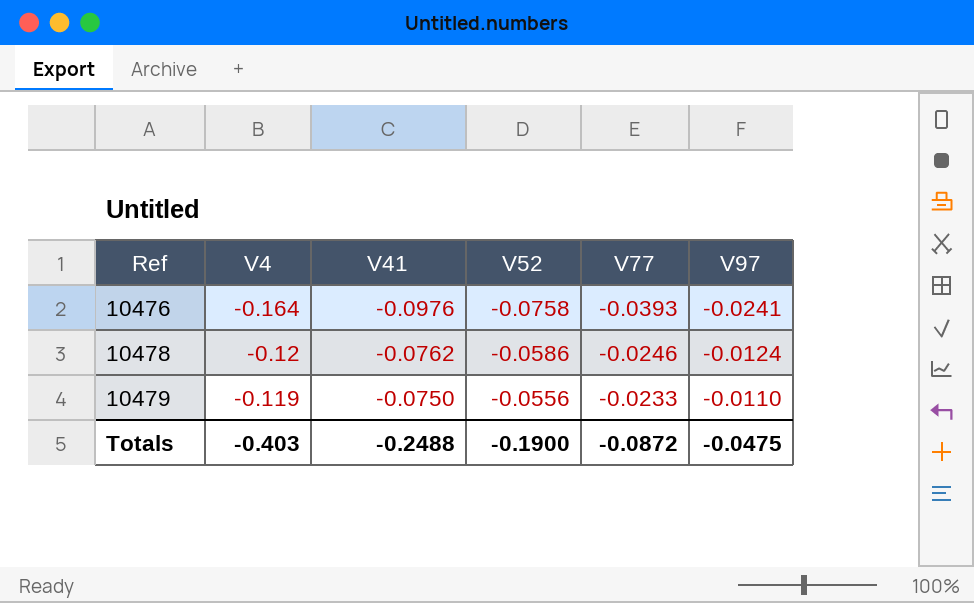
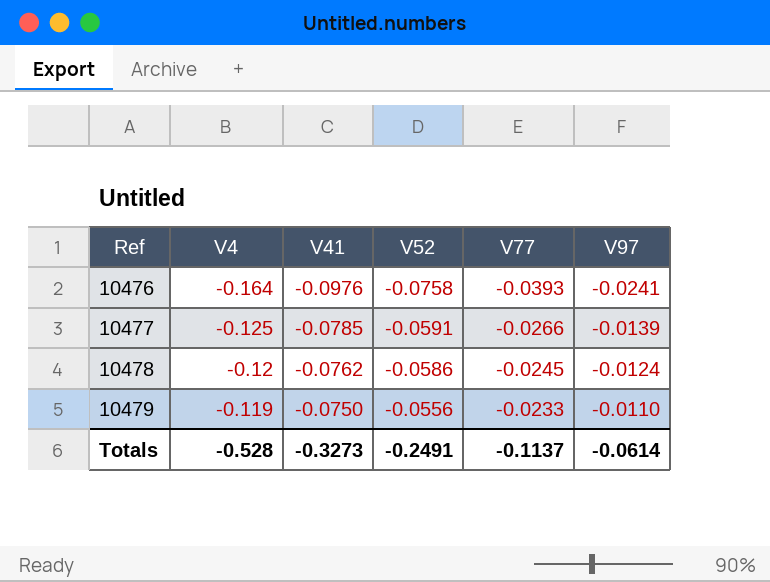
row 10477: none -> -0.125 | -0.0785 | -0.0591 | -0.0266 | -0.0139
10478 | V77: -0.0246 -> -0.0245
Totals | V4: -0.403 -> -0.528
Totals | V41: -0.2488 -> -0.3273
Totals | V52: -0.1900 -> -0.2491
Totals | V77: -0.0872 -> -0.1137
Totals | V97: -0.0475 -> -0.0614

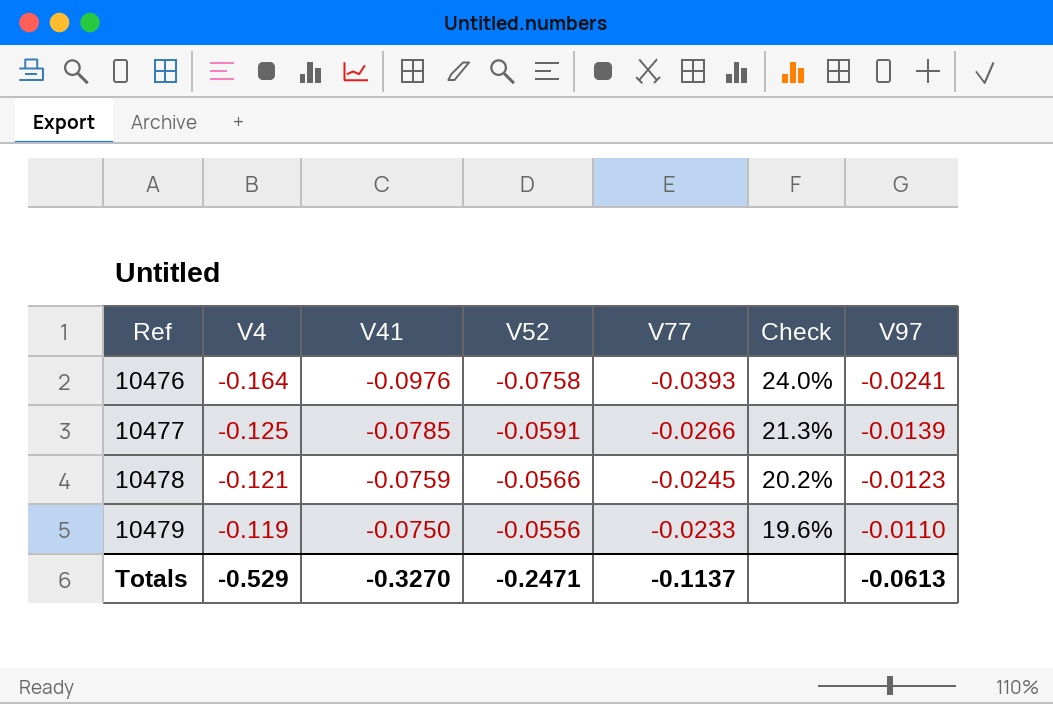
column Check | formula: none -> [V77] / [V4]
10478 | V4: -0.12 -> -0.121
10478 | V41: -0.0762 -> -0.0759
10478 | V52: -0.0586 -> -0.0566
10478 | V97: -0.0124 -> -0.0123
Totals | V4: -0.528 -> -0.529
Totals | V41: -0.3273 -> -0.3270
Totals | V52: -0.2491 -> -0.2471
Totals | V97: -0.0614 -> -0.0613

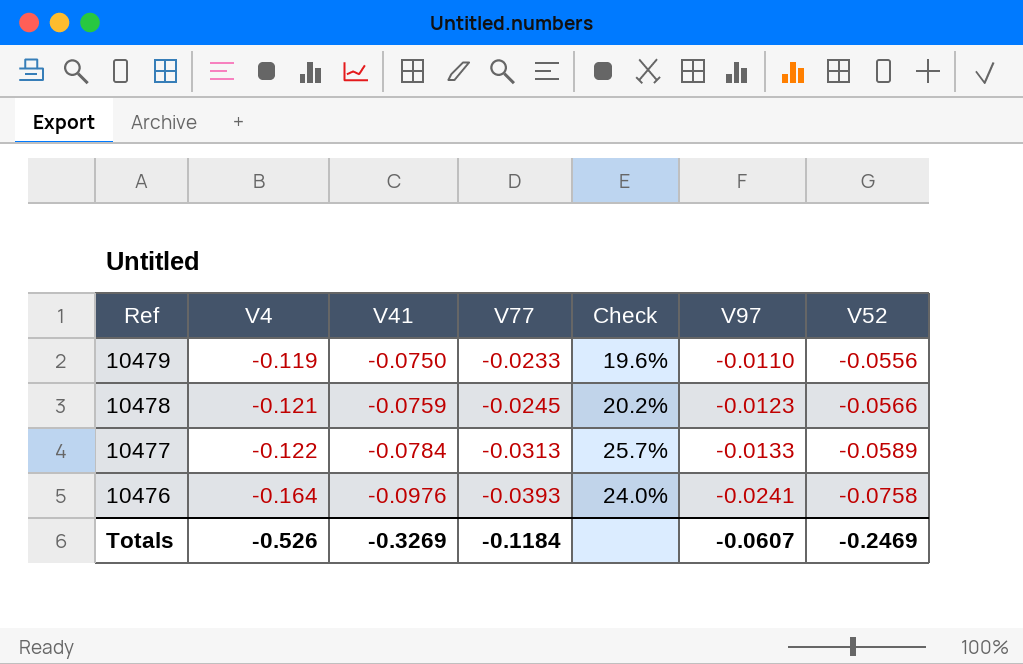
row order: Ref ascending -> Ref descending
column V52 | position: 4 -> 7
10477 | V4: -0.125 -> -0.122
10477 | V41: -0.0785 -> -0.0784
10477 | V77: -0.0266 -> -0.0313
10477 | Check: 21.3% -> 25.7%
10477 | V97: -0.0139 -> -0.0133
10477 | V52: -0.0591 -> -0.0589
Totals | V4: -0.529 -> -0.526
Totals | V41: -0.3270 -> -0.3269
Totals | V77: -0.1137 -> -0.1184
Totals | V97: -0.0613 -> -0.0607
Totals | V52: -0.2471 -> -0.2469

